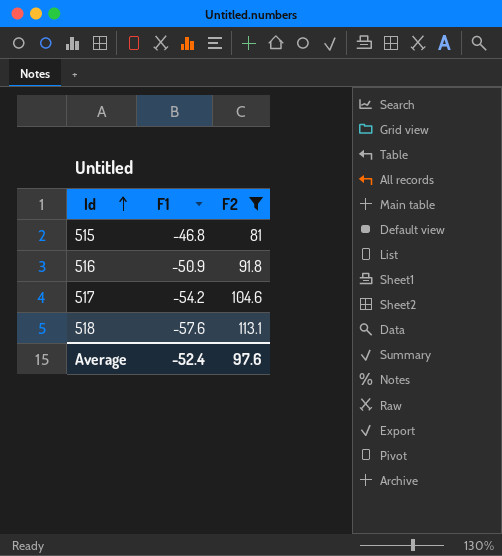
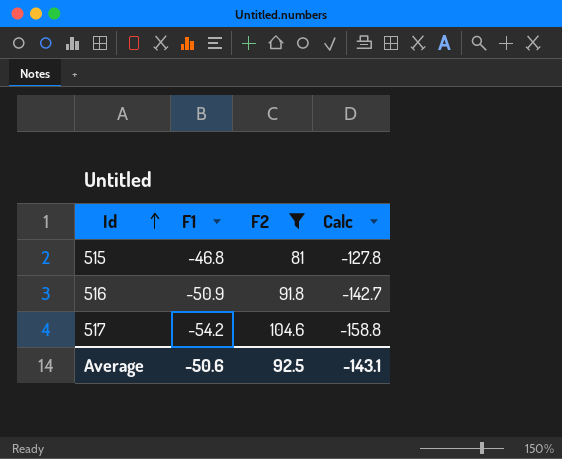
column Calc | formula: none -> [F1] - [F2]
row 518: -57.6 | 113.1 -> none
Average | F1: -52.4 -> -50.6
Average | F2: 97.6 -> 92.5

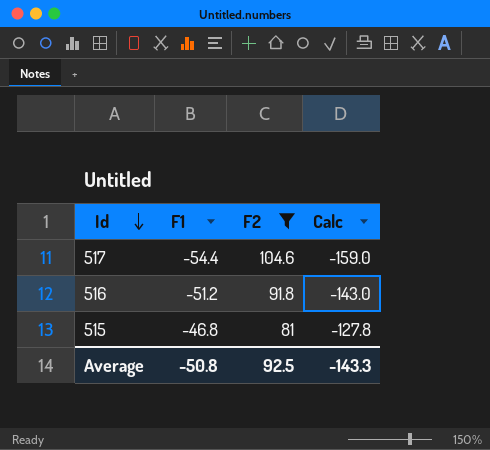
row order: Id ascending -> Id descending
517 | F1: -54.2 -> -54.4
517 | Calc: -158.8 -> -159.0
516 | F1: -50.9 -> -51.2
516 | Calc: -142.7 -> -143.0
Average | F1: -50.6 -> -50.8
Average | Calc: -143.1 -> -143.3

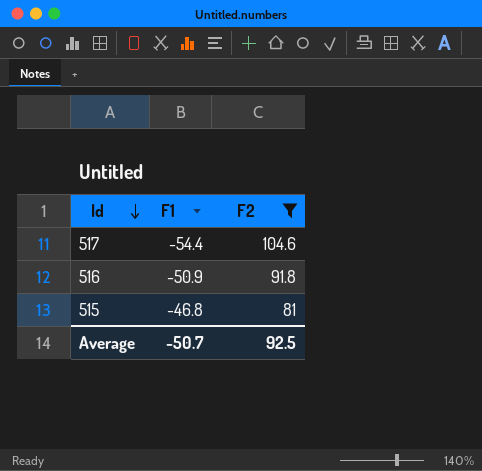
column Calc | formula: [F1] - [F2] -> none
516 | F1: -51.2 -> -50.9
Average | F1: -50.8 -> -50.7

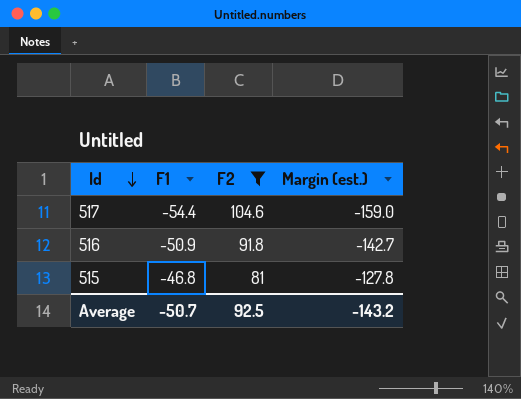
column Margin (est.) | formula: none -> [F1] - [F2]

